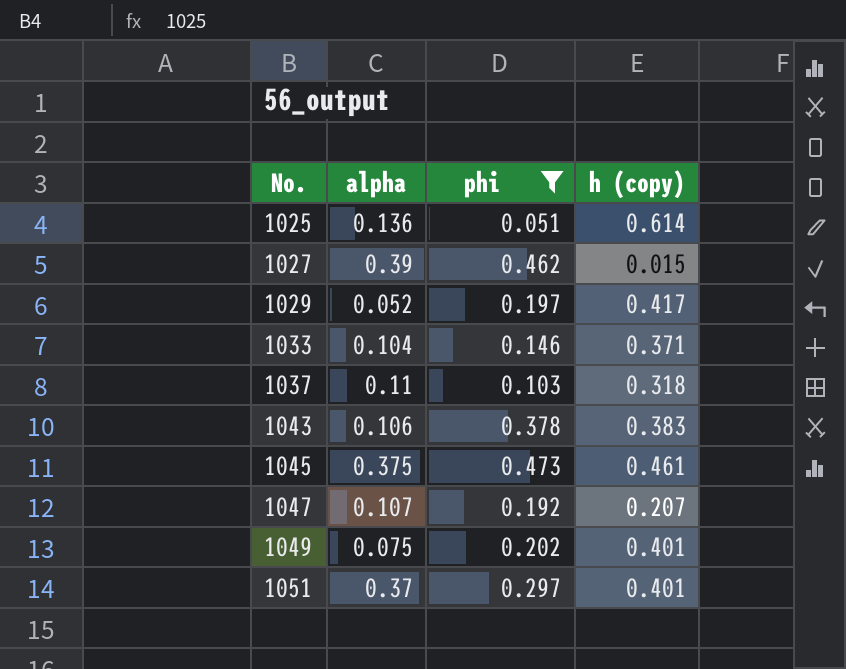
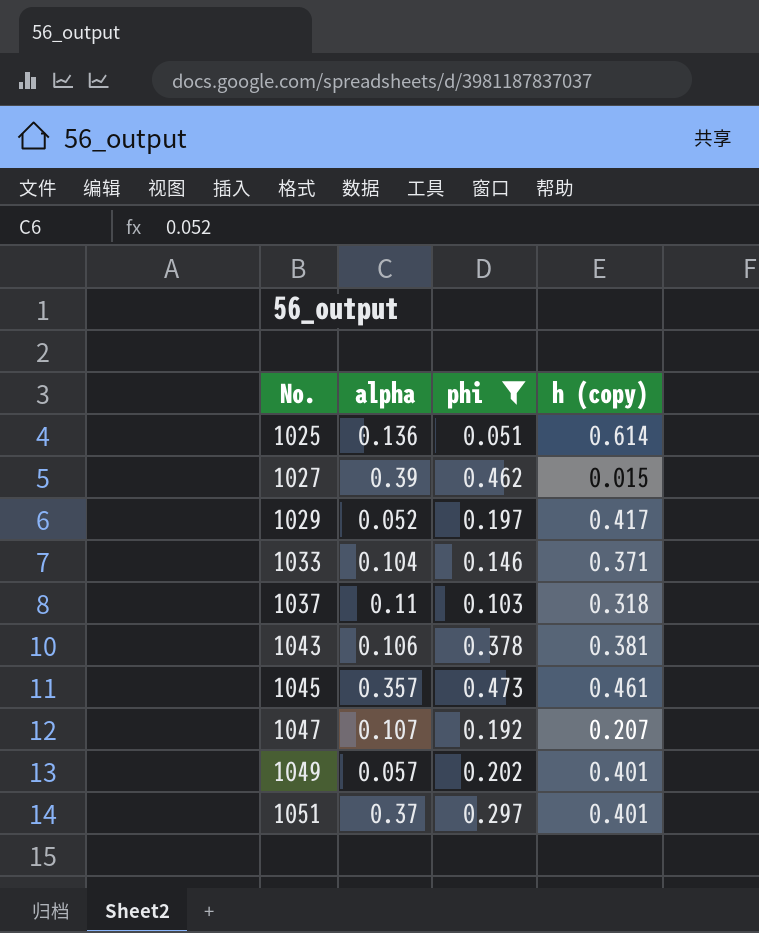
1043 | h (copy): 0.383 -> 0.381
1045 | alpha: 0.375 -> 0.357
1049 | alpha: 0.075 -> 0.057

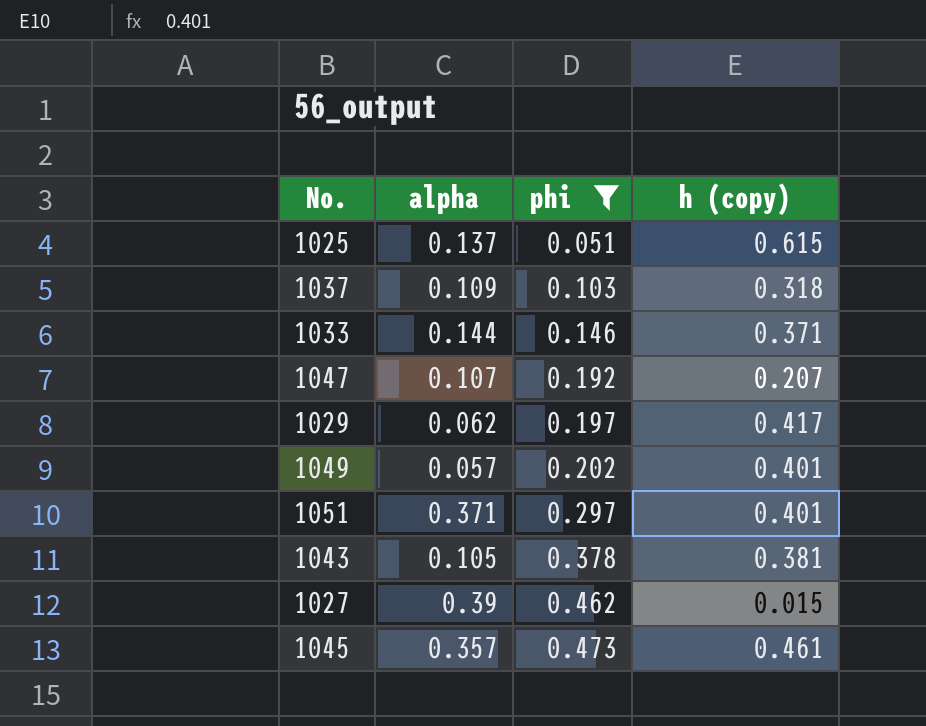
row order: No. ascending -> phi ascending
1025 | alpha: 0.136 -> 0.137
1025 | h (copy): 0.614 -> 0.615
1037 | alpha: 0.11 -> 0.109
1033 | alpha: 0.104 -> 0.144
1029 | alpha: 0.052 -> 0.062
1051 | alpha: 0.37 -> 0.371
1043 | alpha: 0.106 -> 0.105

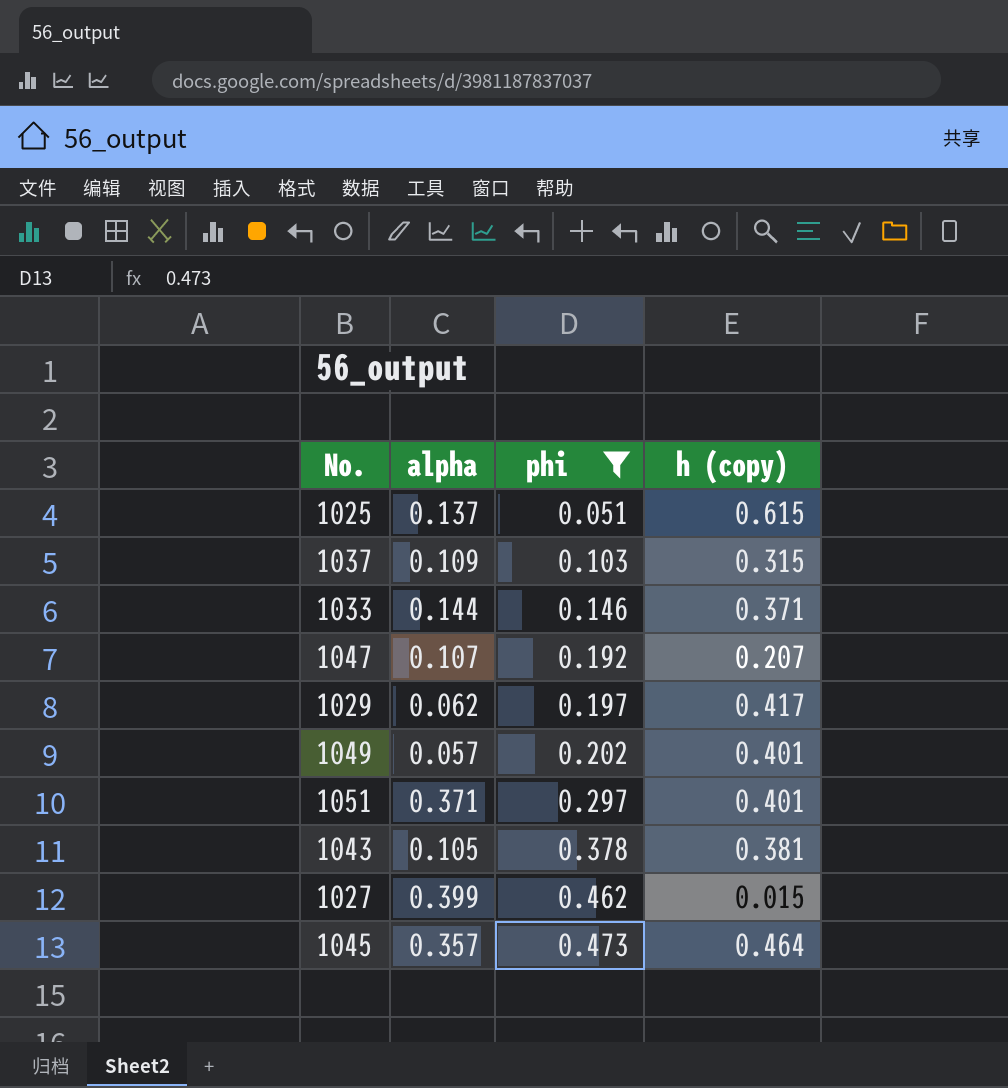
1037 | h (copy): 0.318 -> 0.315
1027 | alpha: 0.39 -> 0.399
1045 | h (copy): 0.461 -> 0.464

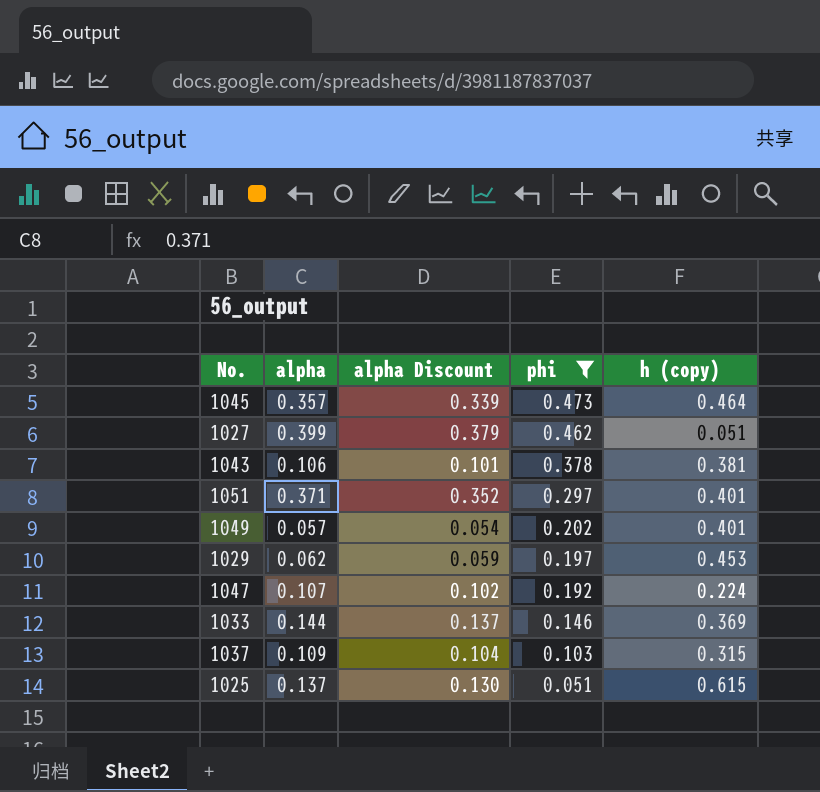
row order: phi ascending -> phi descending
column alpha Discount | formula: none -> [alpha] * 0.95
1027 | h (copy): 0.015 -> 0.051
1043 | alpha: 0.105 -> 0.106
1029 | h (copy): 0.417 -> 0.453
1047 | h (copy): 0.207 -> 0.224
1033 | h (copy): 0.371 -> 0.369

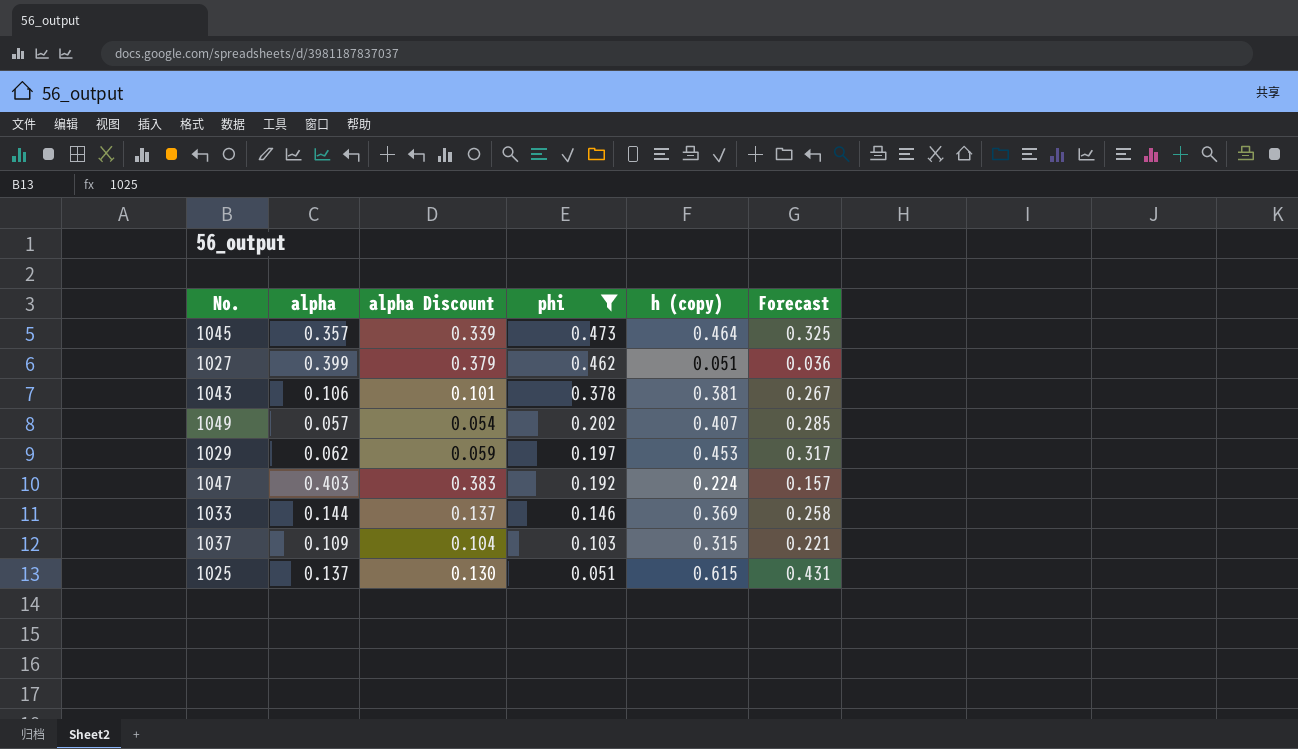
column Forecast | formula: none -> [h (copy)] * 0.7
row 1051: 0.371 | 0.352 | 0.297 | 0.401 -> none
1049 | h (copy): 0.401 -> 0.407
1047 | alpha: 0.107 -> 0.403
1047 | alpha Discount: 0.102 -> 0.383

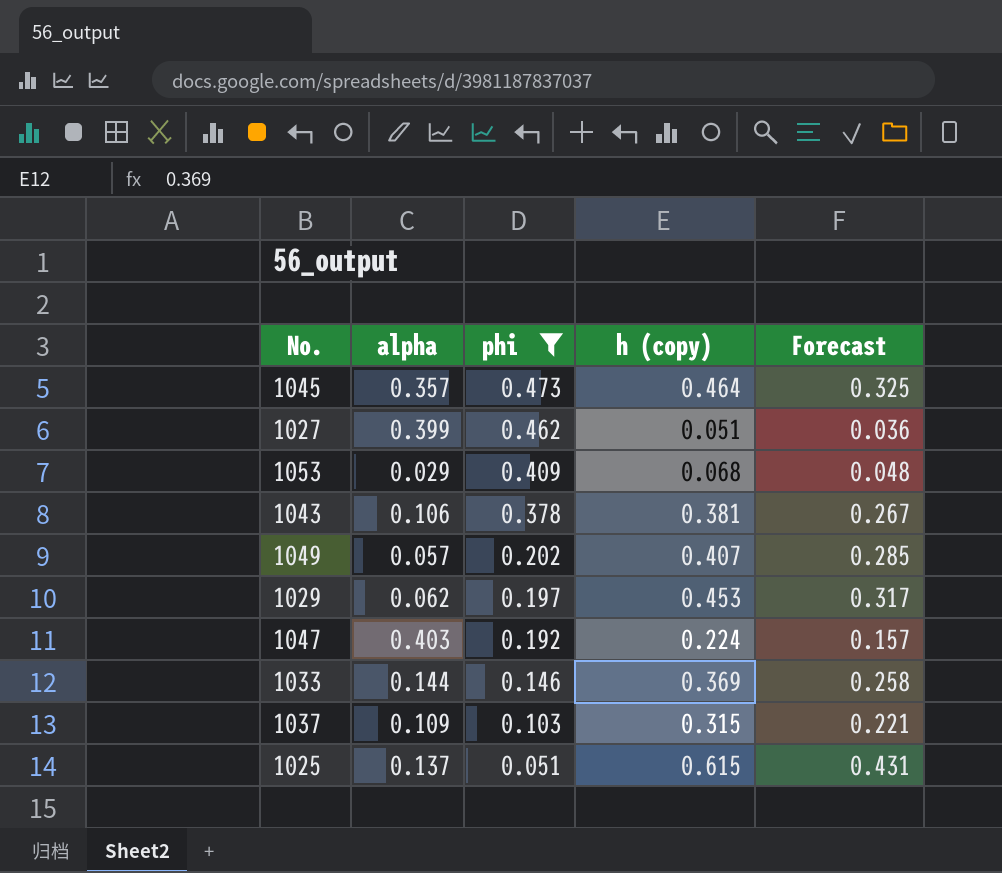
column alpha Discount | formula: [alpha] * 0.95 -> none
row 1053: none -> 0.029 | 0.409 | 0.068 | 0.048

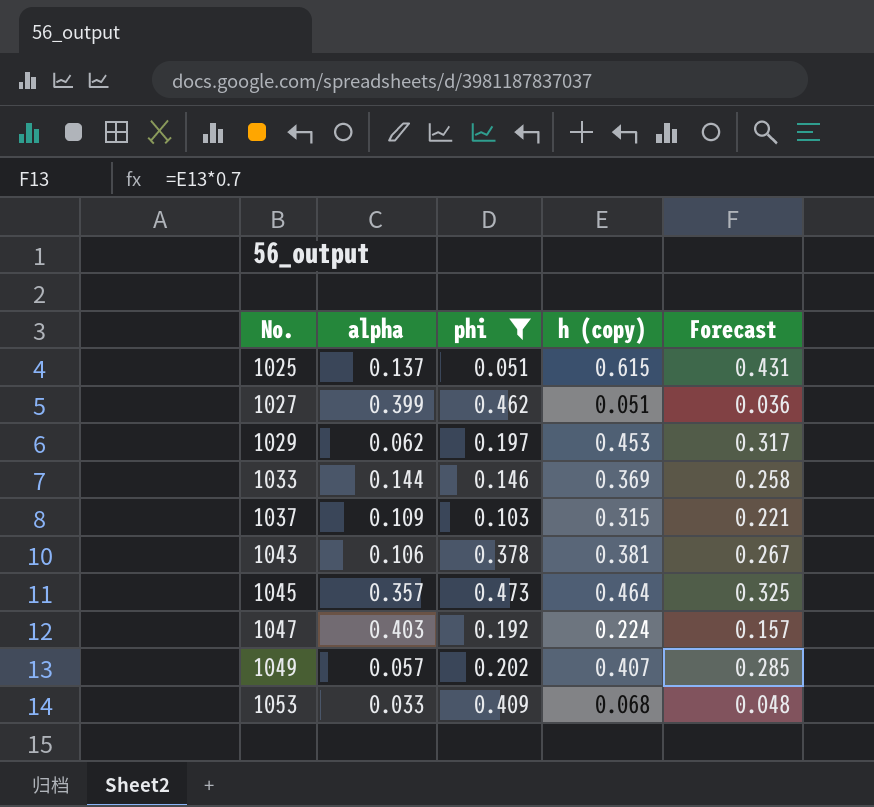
row order: phi descending -> No. ascending
1053 | alpha: 0.029 -> 0.033

